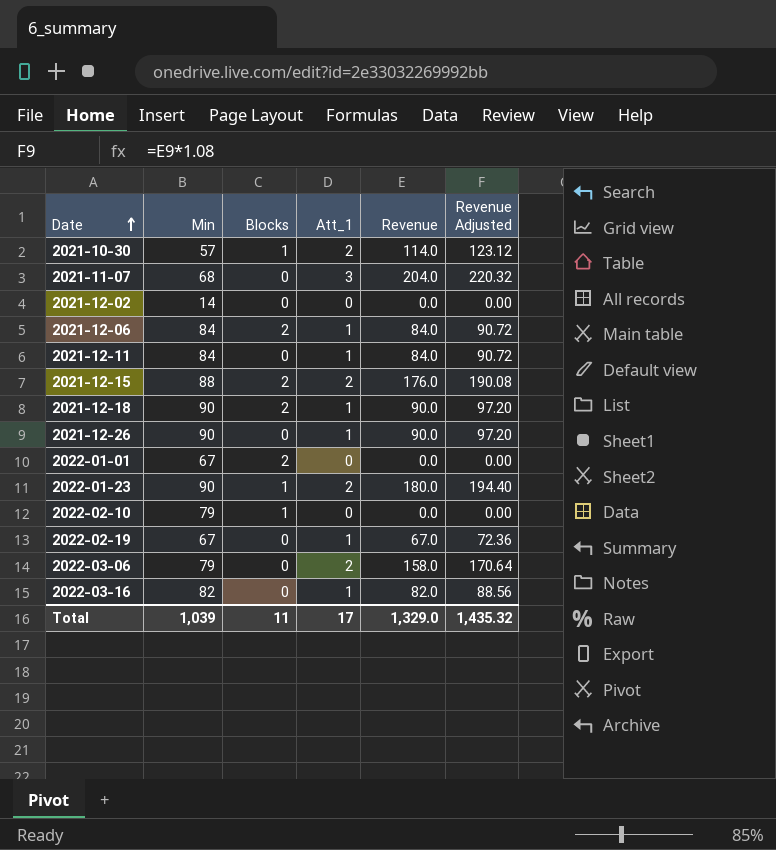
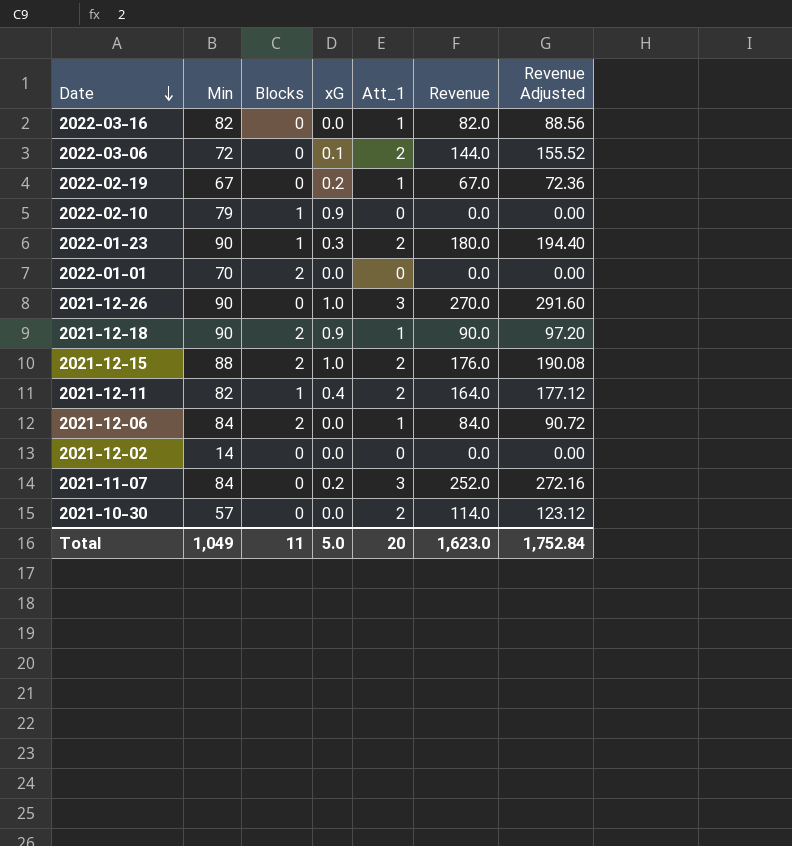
row order: Date ascending -> Date descending
column xG | position: none -> 4
2022-03-06 | Min: 79 -> 72
2022-03-06 | Revenue: 158.0 -> 144.0
2022-03-06 | Revenue Adjusted: 170.64 -> 155.52
2022-01-01 | Min: 67 -> 70
2021-12-26 | Att_1: 1 -> 3
2021-12-26 | Revenue: 90.0 -> 270.0
2021-12-26 | Revenue Adjusted: 97.20 -> 291.60
2021-12-11 | Min: 84 -> 82
2021-12-11 | Blocks: 0 -> 1
2021-12-11 | Att_1: 1 -> 2
2021-12-11 | Revenue: 84.0 -> 164.0
2021-12-11 | Revenue Adjusted: 90.72 -> 177.12
2021-11-07 | Min: 68 -> 84
2021-11-07 | Revenue: 204.0 -> 252.0
2021-11-07 | Revenue Adjusted: 220.32 -> 272.16
2021-10-30 | Blocks: 1 -> 0
Total | Min: 1,039 -> 1,049
Total | Att_1: 17 -> 20
Total | Revenue: 1,329.0 -> 1,623.0
Total | Revenue Adjusted: 1,435.32 -> 1,752.84

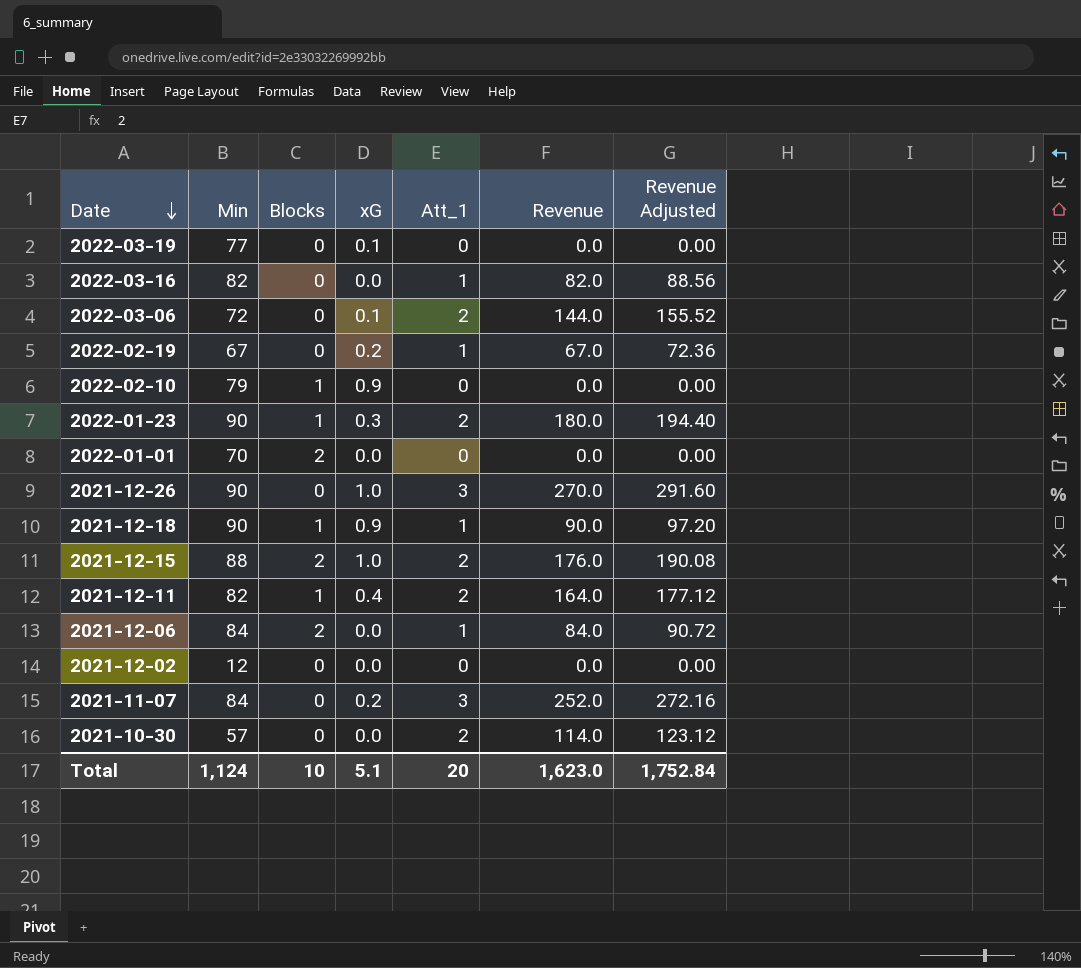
row 2022-03-19: none -> 77 | 0 | 0.1 | 0 | 0.0 | 0.00
2021-12-18 | Blocks: 2 -> 1
2021-12-02 | Min: 14 -> 12
Total | Min: 1,049 -> 1,124
Total | Blocks: 11 -> 10
Total | xG: 5.0 -> 5.1

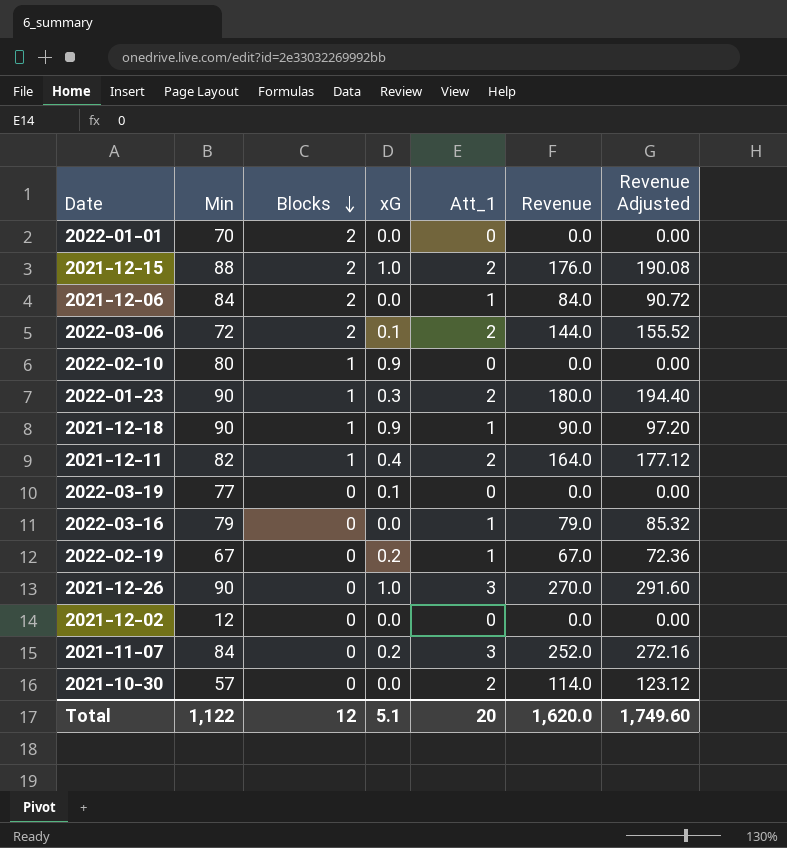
row order: Date descending -> Blocks descending
2022-03-06 | Blocks: 0 -> 2
2022-02-10 | Min: 79 -> 80
2022-03-16 | Min: 82 -> 79
2022-03-16 | Revenue: 82.0 -> 79.0
2022-03-16 | Revenue Adjusted: 88.56 -> 85.32
Total | Min: 1,124 -> 1,122
Total | Blocks: 10 -> 12
Total | Revenue: 1,623.0 -> 1,620.0
Total | Revenue Adjusted: 1,752.84 -> 1,749.60

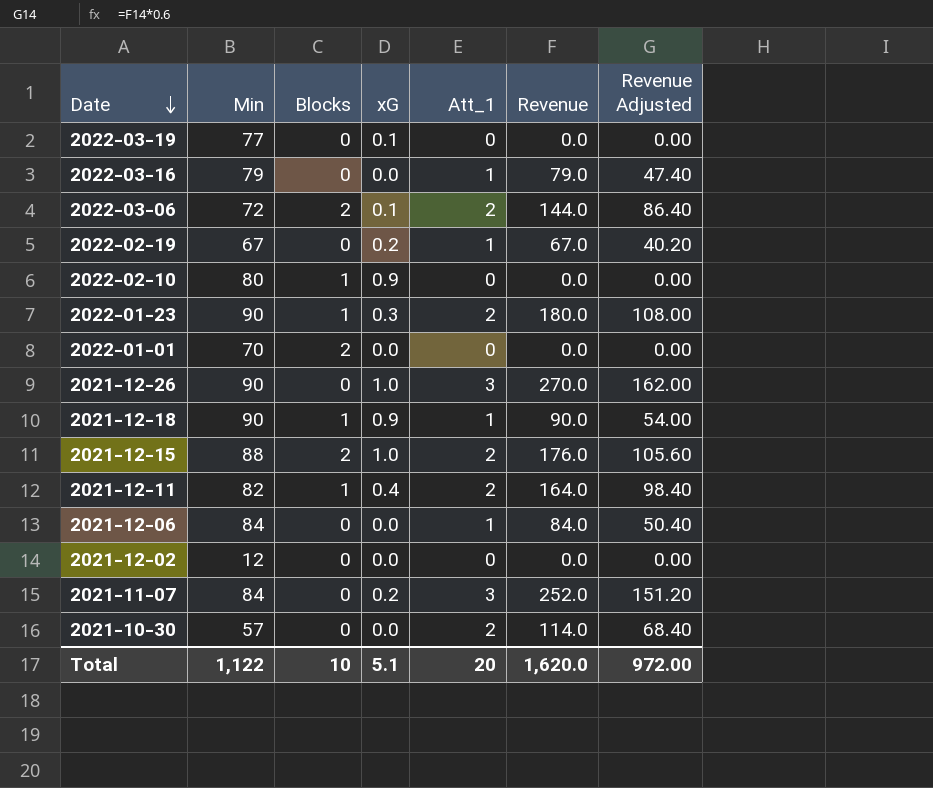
row order: Blocks descending -> Date descending
column Revenue Adjusted | formula: [Revenue] * 1.08 -> [Revenue] * 0.6
2021-12-06 | Blocks: 2 -> 0
Total | Blocks: 12 -> 10
Total | Revenue Adjusted: 1,749.60 -> 972.00

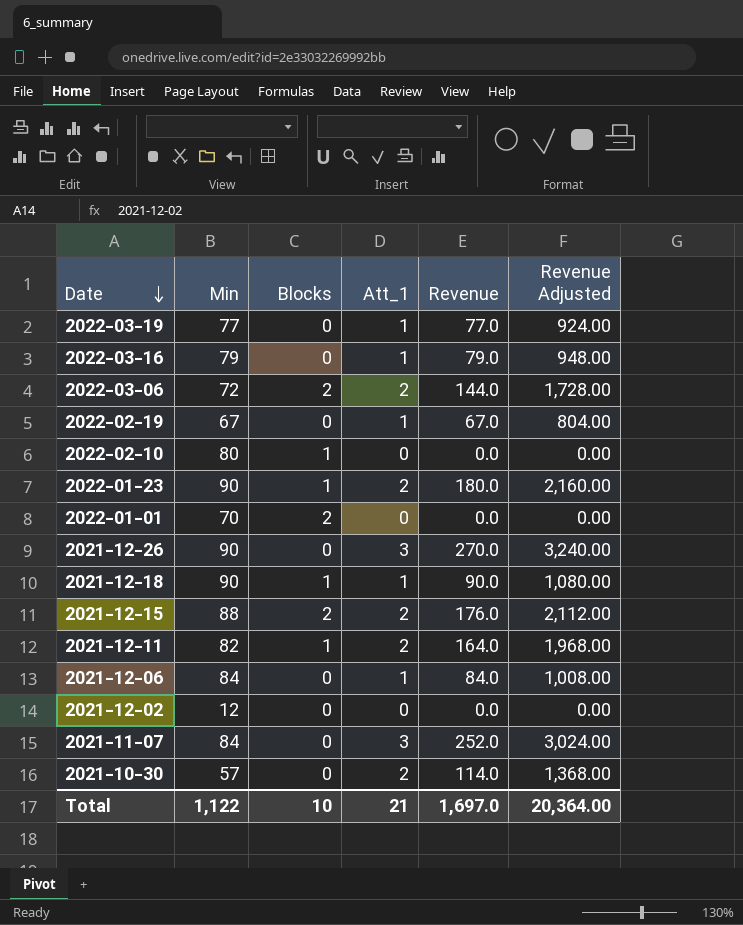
column xG | position: 4 -> none
column Revenue Adjusted | formula: [Revenue] * 0.6 -> [Revenue] * 12
2022-03-19 | Att_1: 0 -> 1
2022-03-19 | Revenue: 0.0 -> 77.0
Total | Att_1: 20 -> 21
Total | Revenue: 1,620.0 -> 1,697.0
Total | Revenue Adjusted: 972.00 -> 20,364.00

